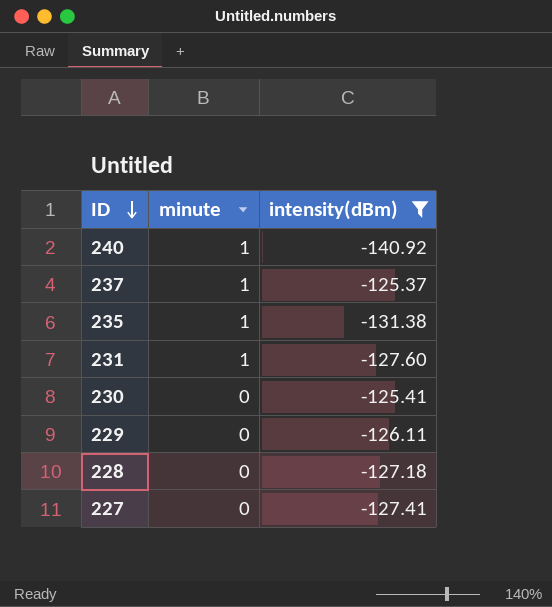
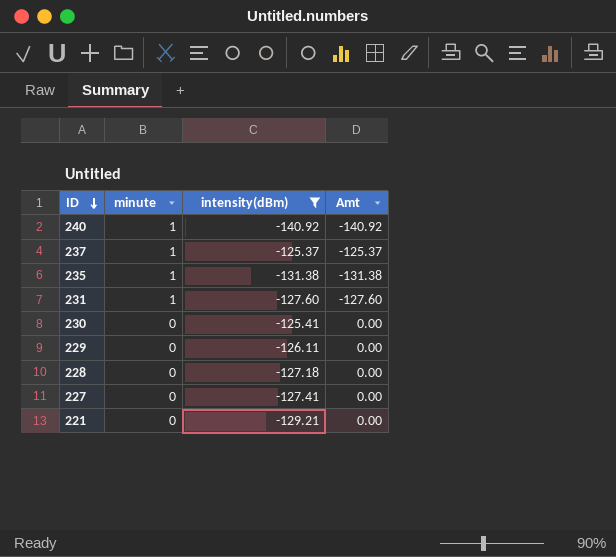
column Amt | formula: none -> [minute] * [intensity(dBm)]
row 221: none -> 0 | -129.21 | 0.00

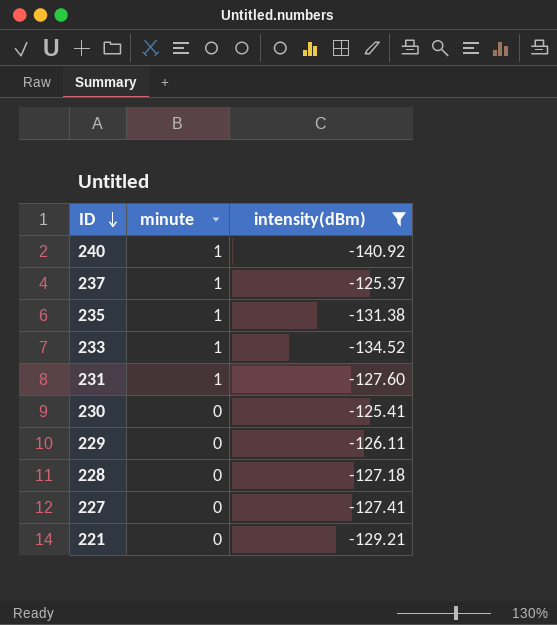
column Amt | formula: [minute] * [intensity(dBm)] -> none
row 233: none -> 1 | -134.52

